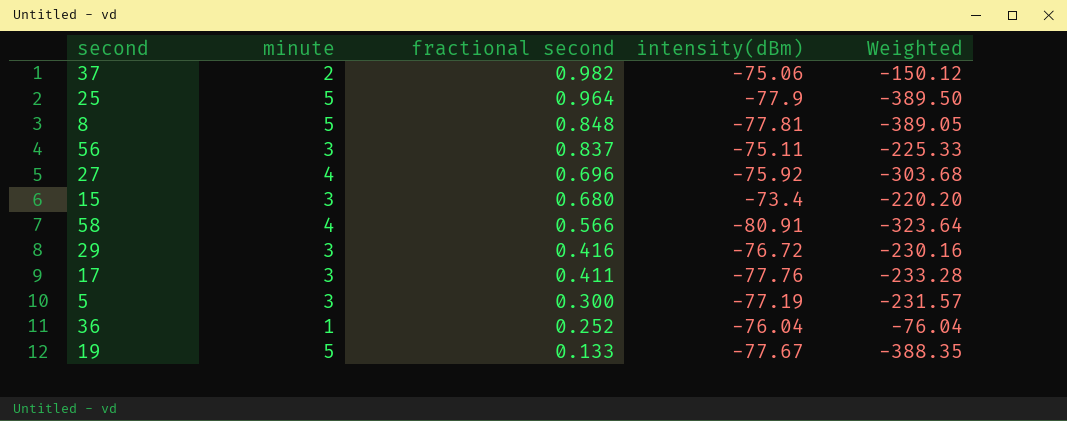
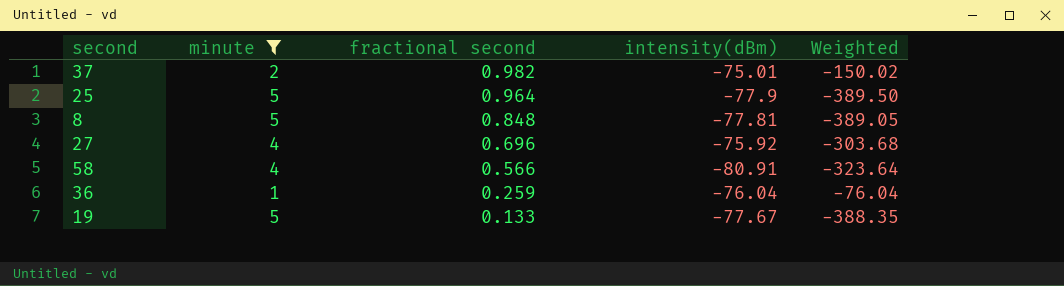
filter: none -> minute != 3
37 | intensity(dBm): -75.06 -> -75.01
37 | Weighted: -150.12 -> -150.02
36 | fractional second: 0.252 -> 0.259

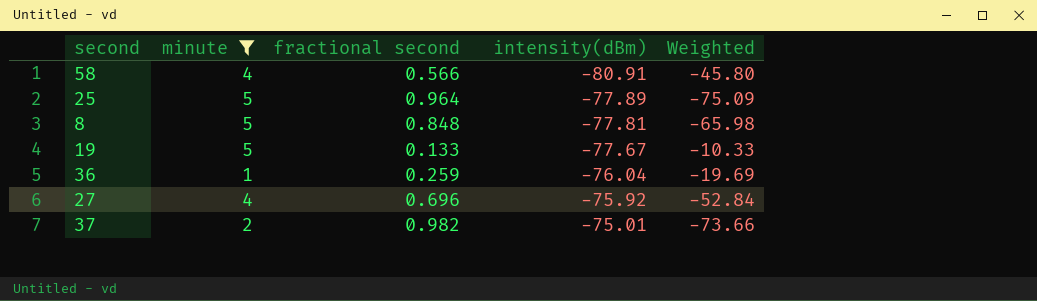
row order: fractional second descending -> intensity(dBm) ascending
column Weighted | formula: [minute] * [intensity(dBm)] -> [fractional second] * [intensity(dBm)]
25 | intensity(dBm): -77.9 -> -77.89

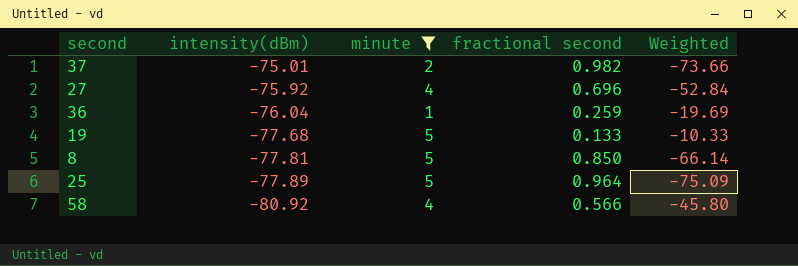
row order: intensity(dBm) ascending -> intensity(dBm) descending
column intensity(dBm) | position: 4 -> 2
19 | intensity(dBm): -77.67 -> -77.68
8 | fractional second: 0.848 -> 0.850
8 | Weighted: -65.98 -> -66.14
58 | intensity(dBm): -80.91 -> -80.92

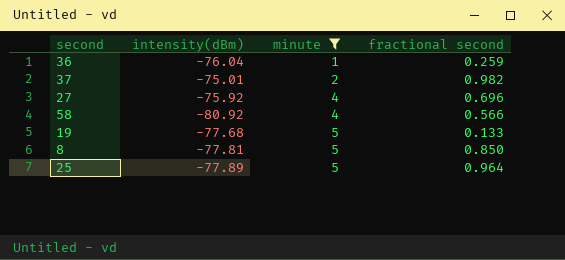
row order: intensity(dBm) descending -> minute ascending
column Weighted | formula: [intensity(dBm)] * [fractional second] -> none

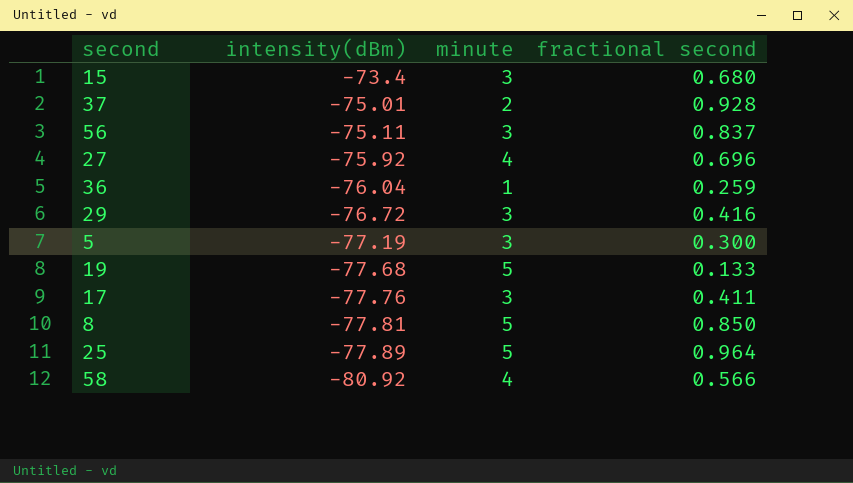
filter: minute != 3 -> none
row order: minute ascending -> intensity(dBm) descending
37 | fractional second: 0.982 -> 0.928

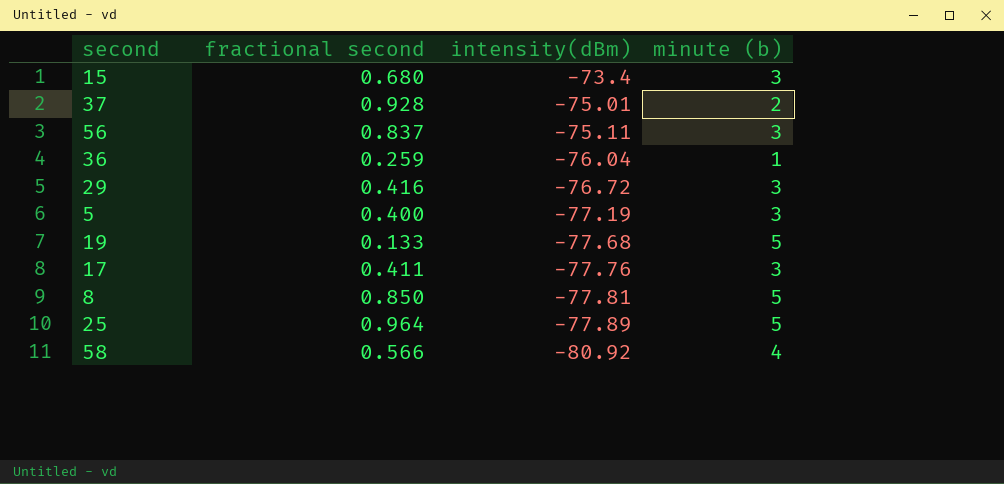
column fractional second | position: 4 -> 2
column name: minute -> minute (b)
row 27: -75.92 | 4 | 0.696 -> none
5 | fractional second: 0.300 -> 0.400

